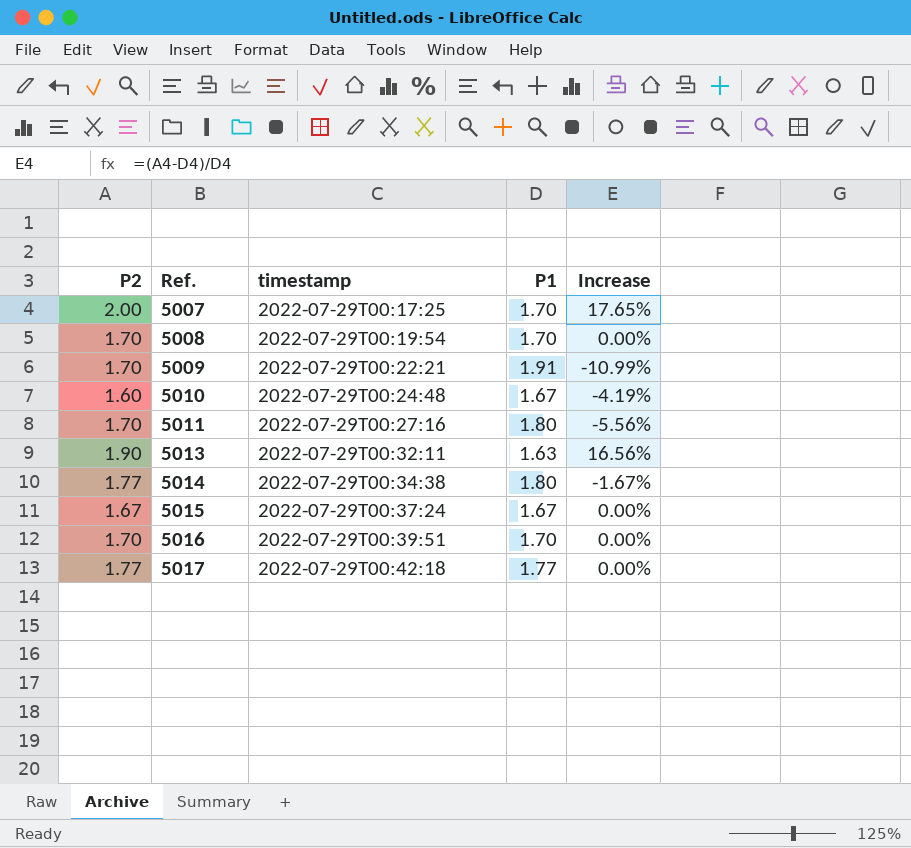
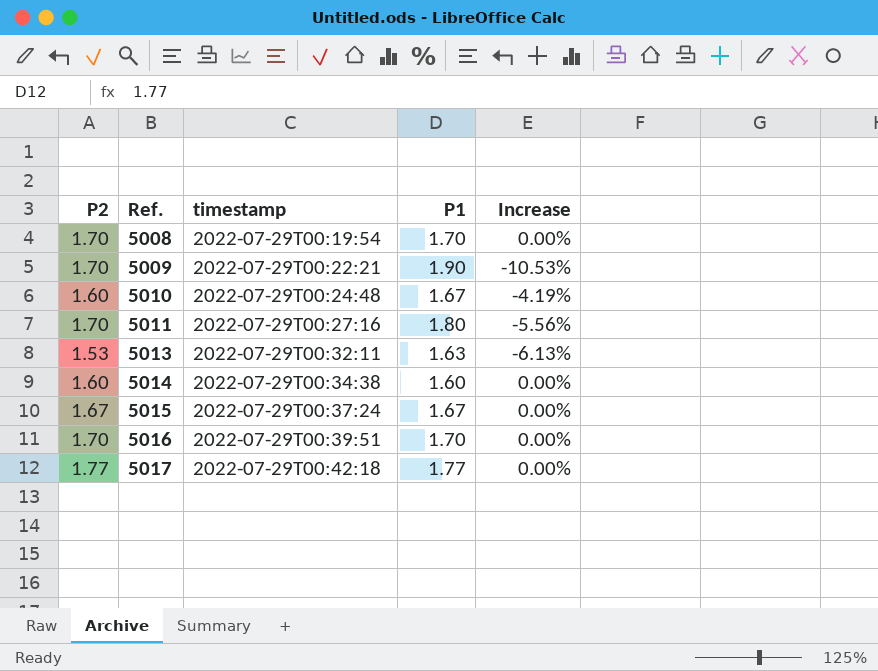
row 5007: 2.00 | 2022-07-29T00:17:25 | 1.70 | 17.65% -> none
5009 | P1: 1.91 -> 1.90
5009 | Increase: -10.99% -> -10.53%
5013 | P2: 1.90 -> 1.53
5013 | Increase: 16.56% -> -6.13%
5014 | P2: 1.77 -> 1.60
5014 | P1: 1.80 -> 1.60
5014 | Increase: -1.67% -> 0.00%

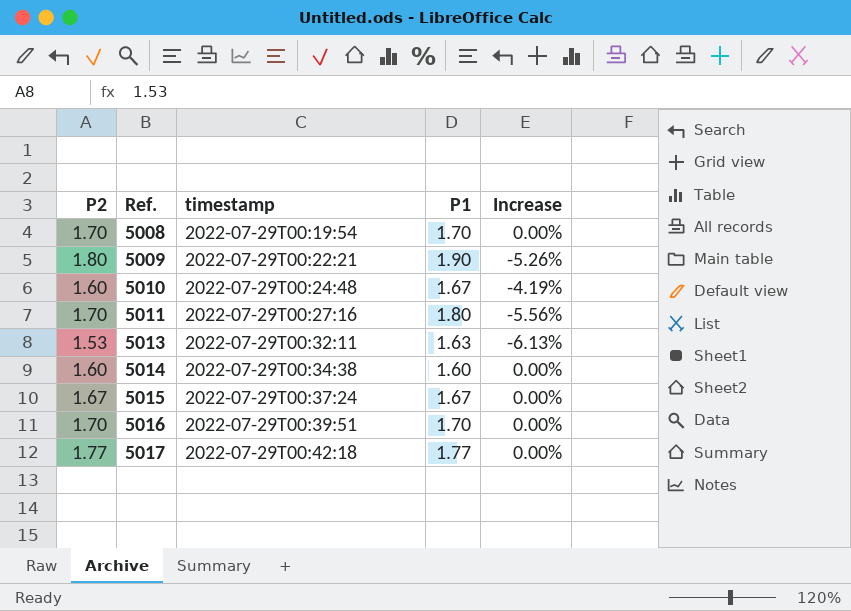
5009 | P2: 1.70 -> 1.80
5009 | Increase: -10.53% -> -5.26%

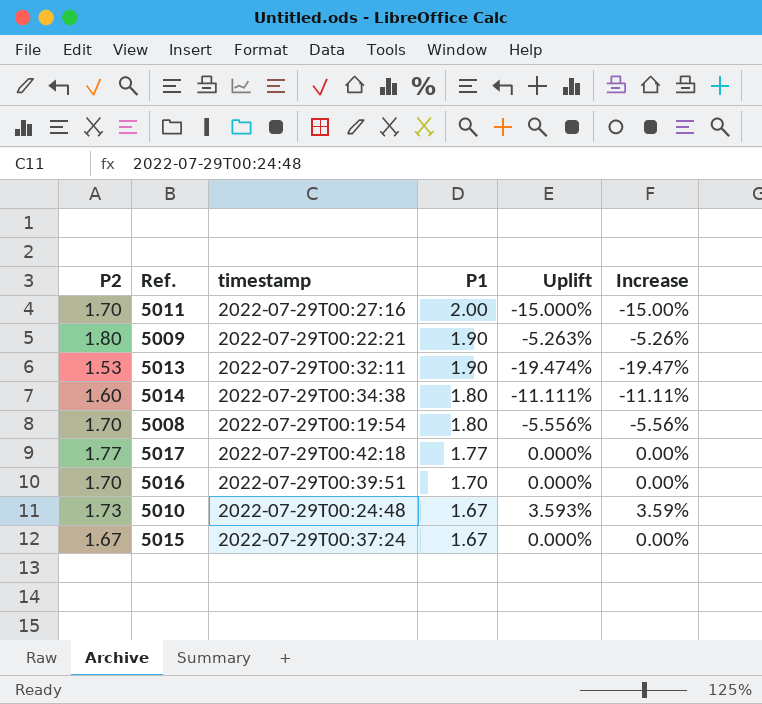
row order: Ref. ascending -> P1 descending
column Uplift | formula: none -> ([P2] - [P1]) / [P1]
5011 | P1: 1.80 -> 2.00
5011 | Increase: -5.56% -> -15.00%
5013 | P1: 1.63 -> 1.90
5013 | Increase: -6.13% -> -19.47%
5014 | P1: 1.60 -> 1.80
5014 | Increase: 0.00% -> -11.11%
5008 | P1: 1.70 -> 1.80
5008 | Increase: 0.00% -> -5.56%
5010 | P2: 1.60 -> 1.73
5010 | Increase: -4.19% -> 3.59%

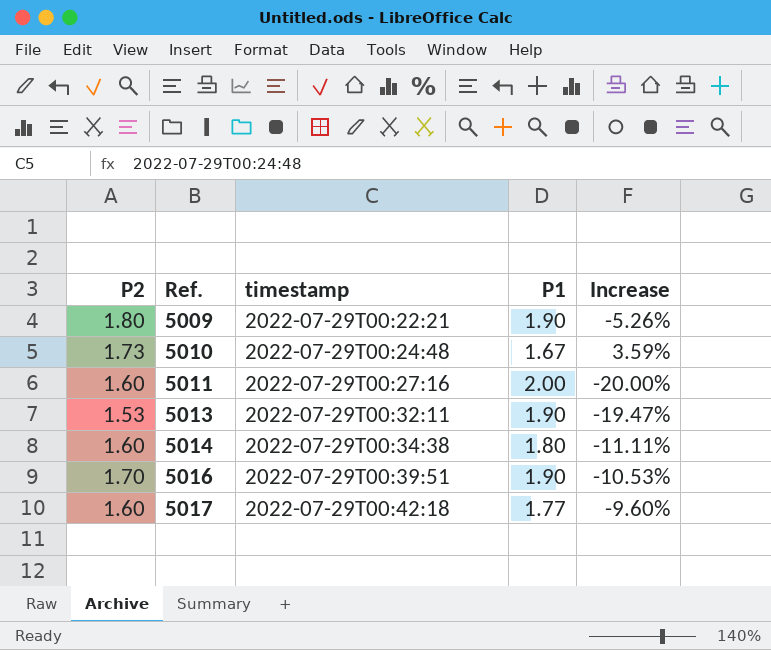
row order: P1 descending -> Ref. ascending
column Uplift | formula: ([P2] - [P1]) / [P1] -> none
row 5008: 1.70 | 2022-07-29T00:19:54 | 1.80 | -5.556% | -5.56% -> none
row 5015: 1.67 | 2022-07-29T00:37:24 | 1.67 | 0.000% | 0.00% -> none
5011 | P2: 1.70 -> 1.60
5011 | Increase: -15.00% -> -20.00%
5016 | P1: 1.70 -> 1.90
5016 | Increase: 0.00% -> -10.53%
5017 | P2: 1.77 -> 1.60
5017 | Increase: 0.00% -> -9.60%

